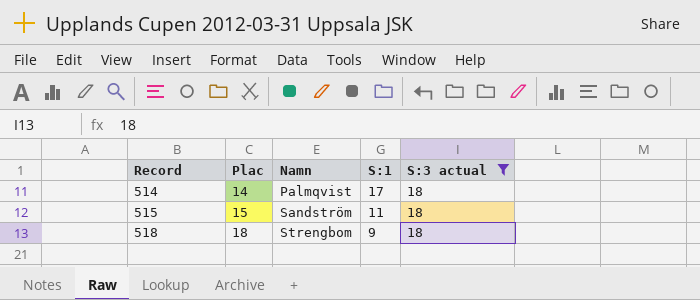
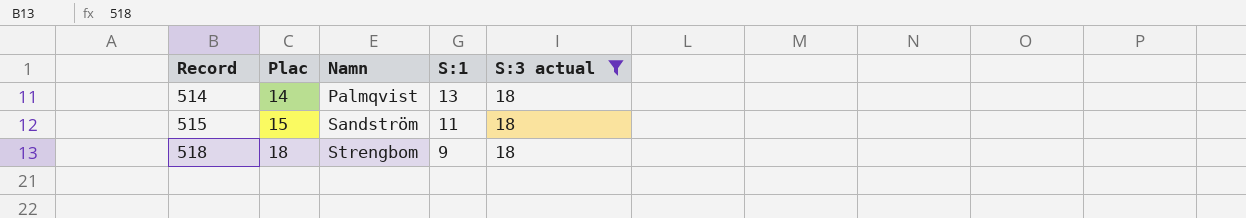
514 | S:1: 17 -> 13

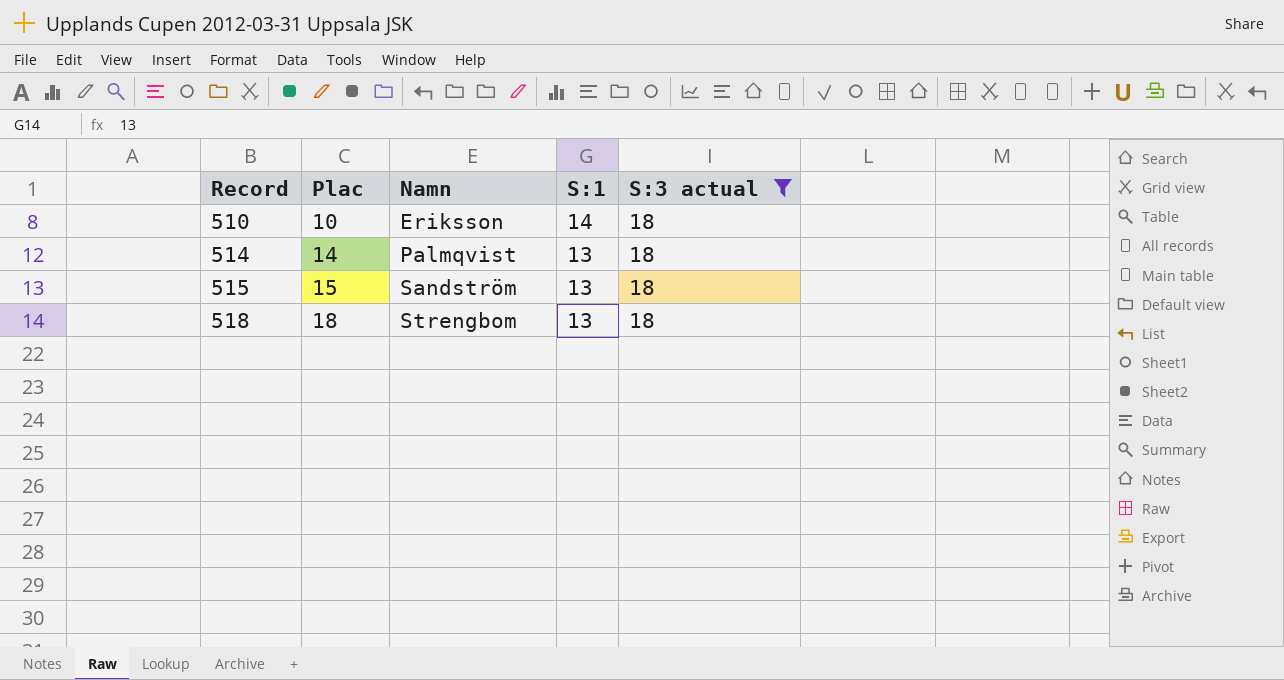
row 510: none -> 10 | Eriksson | 14 | 18
515 | S:1: 11 -> 13
518 | S:1: 9 -> 13

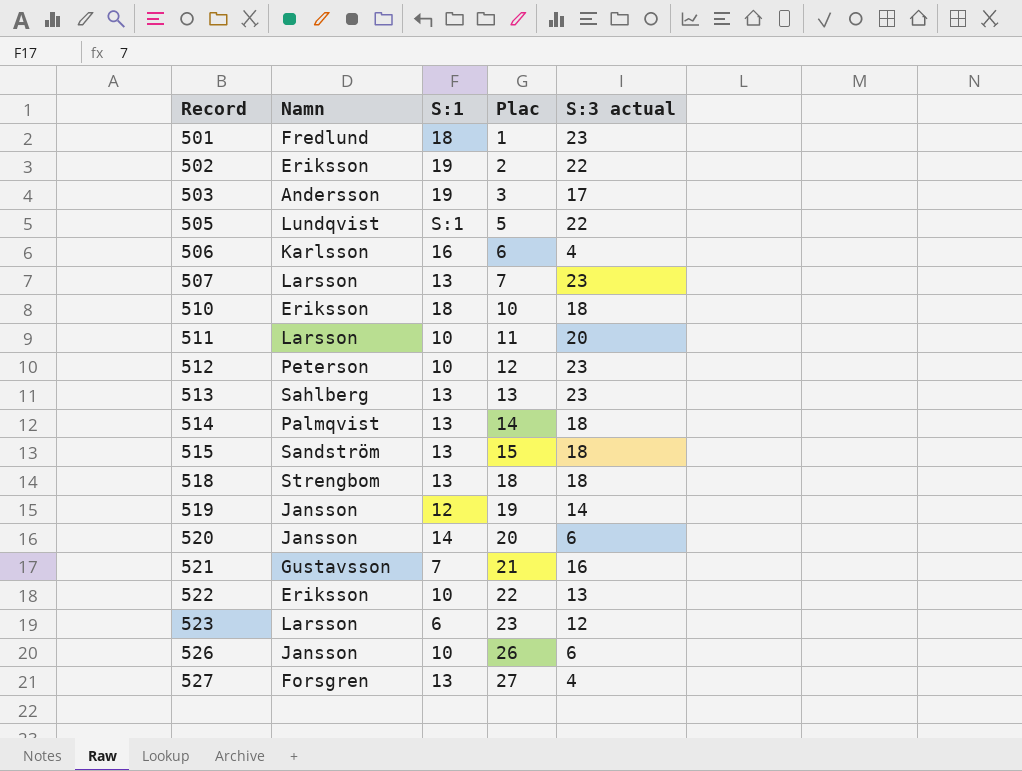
filter: S:3 actual = 18 -> none
column Plac | position: 2 -> 4
510 | S:1: 14 -> 18

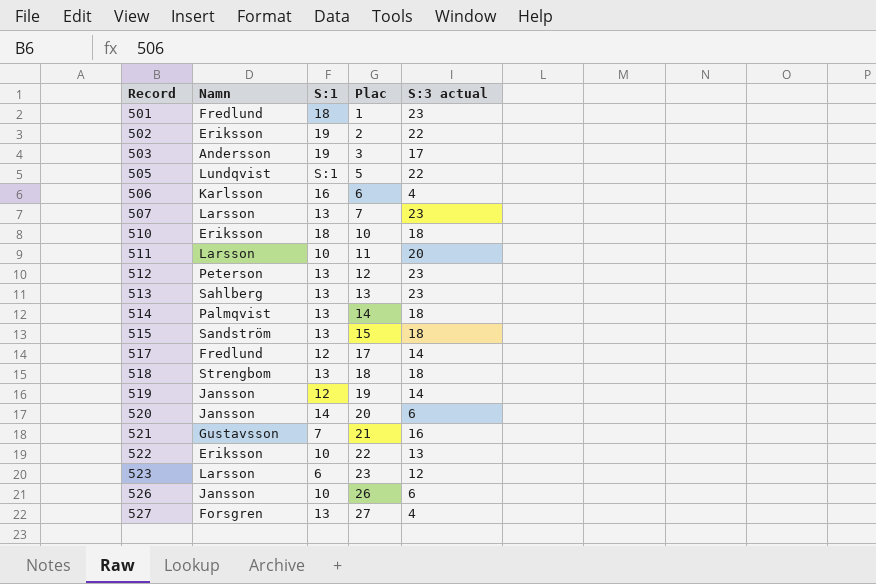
512 | S:1: 10 -> 13
row 517: none -> Fredlund | 12 | 17 | 14

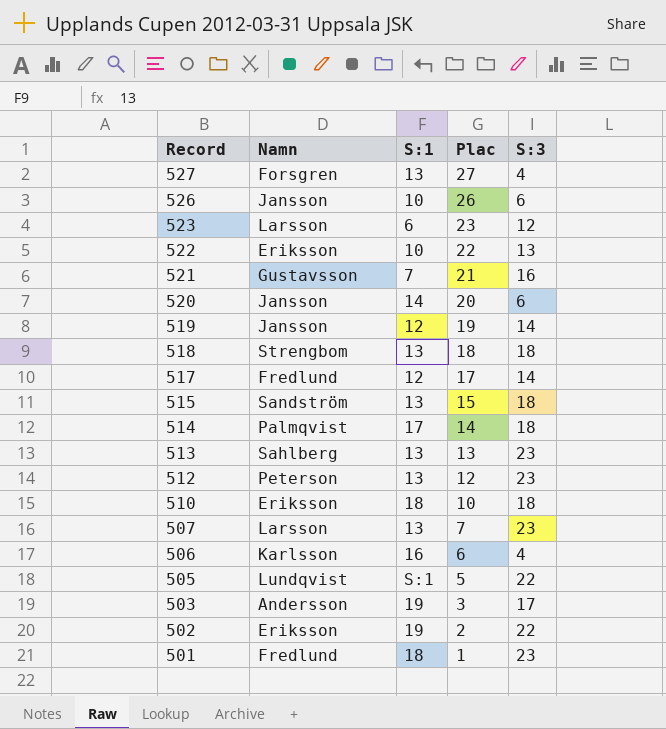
row order: Record ascending -> Record descending
column name: S:3 actual -> S:3
row 511: Larsson | 10 | 11 | 20 -> none
514 | S:1: 13 -> 17

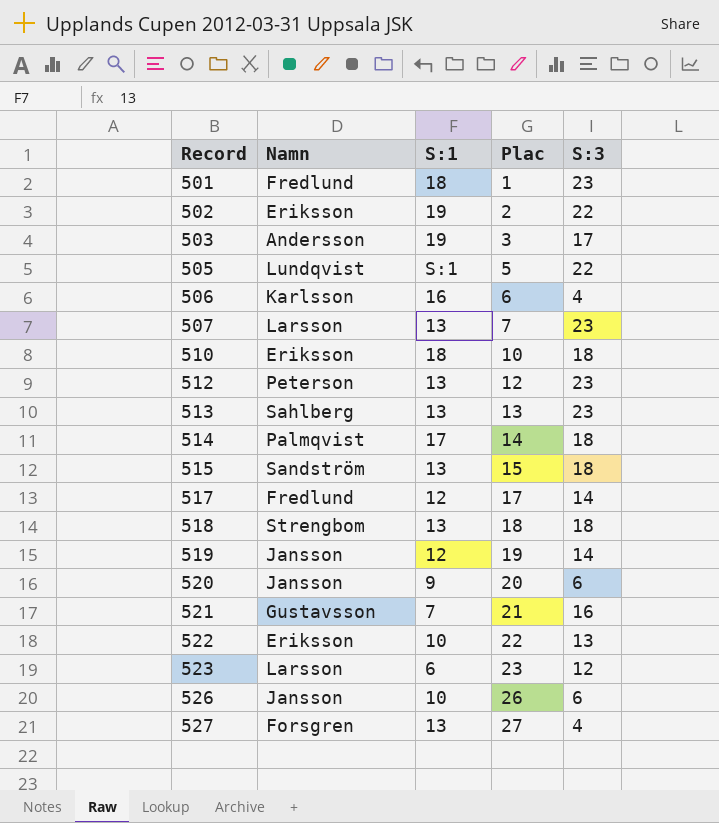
row order: Record descending -> Record ascending
520 | S:1: 14 -> 9

